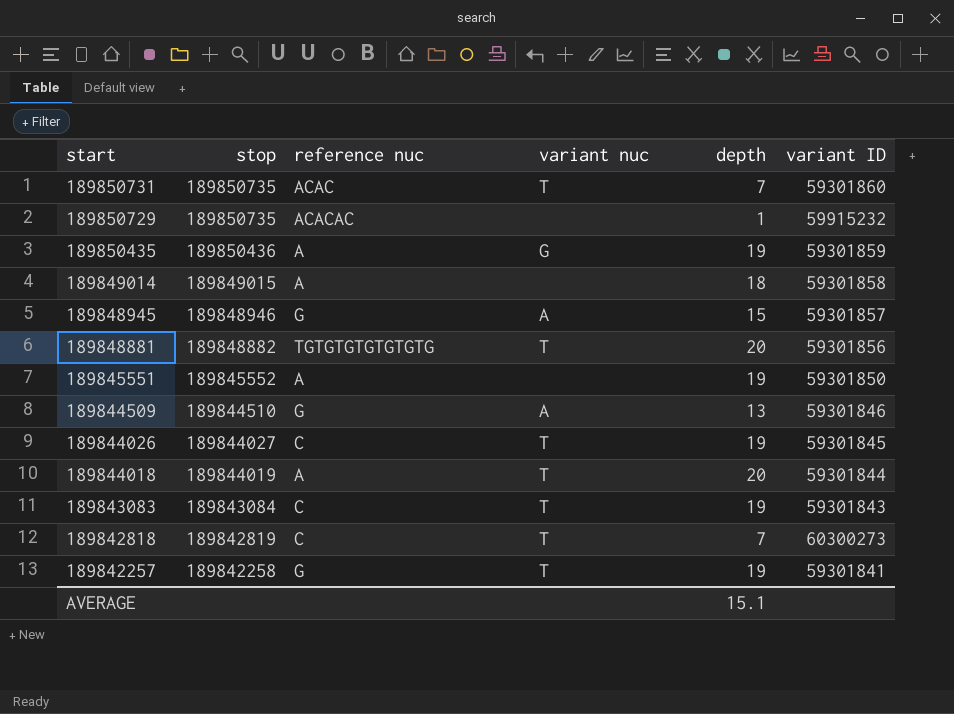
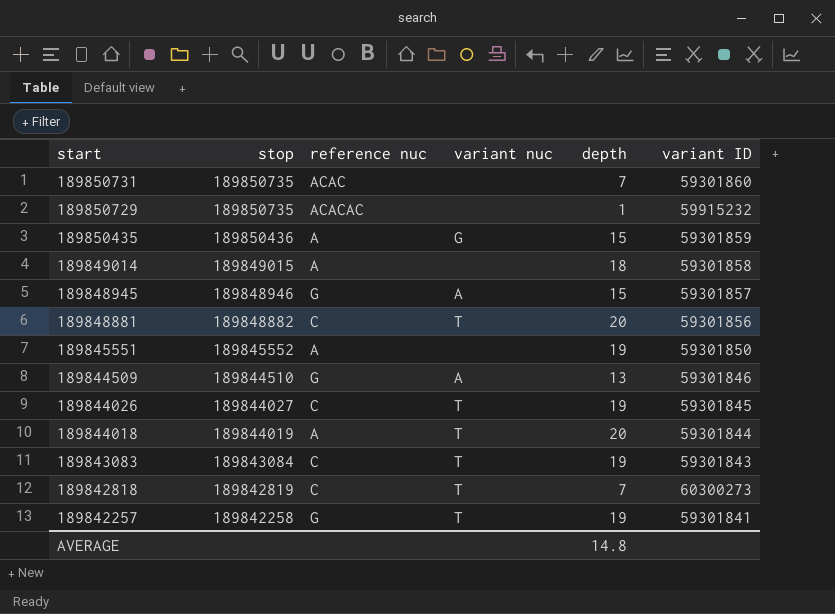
189850731 | variant nuc: T -> none
189850435 | depth: 19 -> 15
189848881 | reference nuc: TGTGTGTGTGTGTG -> C
AVERAGE | depth: 15.1 -> 14.8

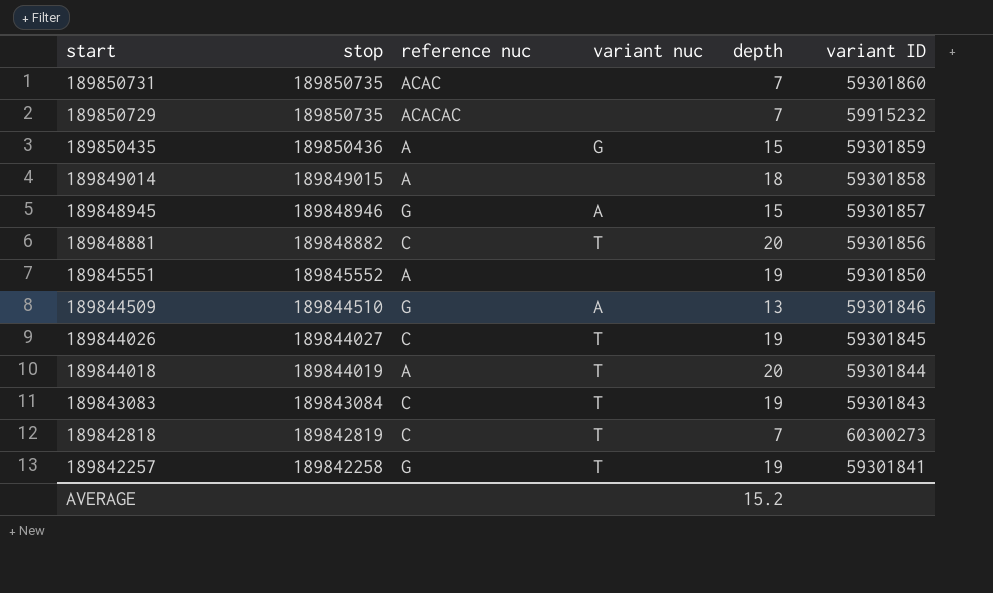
189850729 | depth: 1 -> 7
AVERAGE | depth: 14.8 -> 15.2

